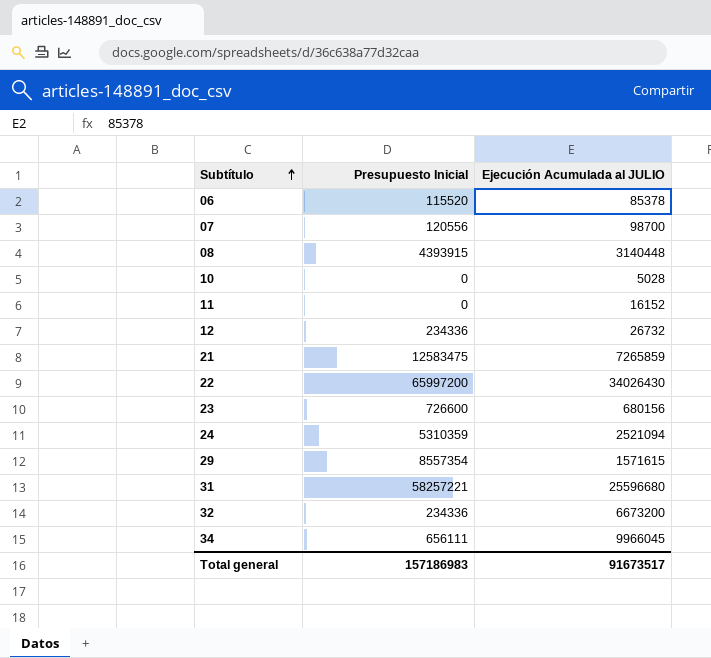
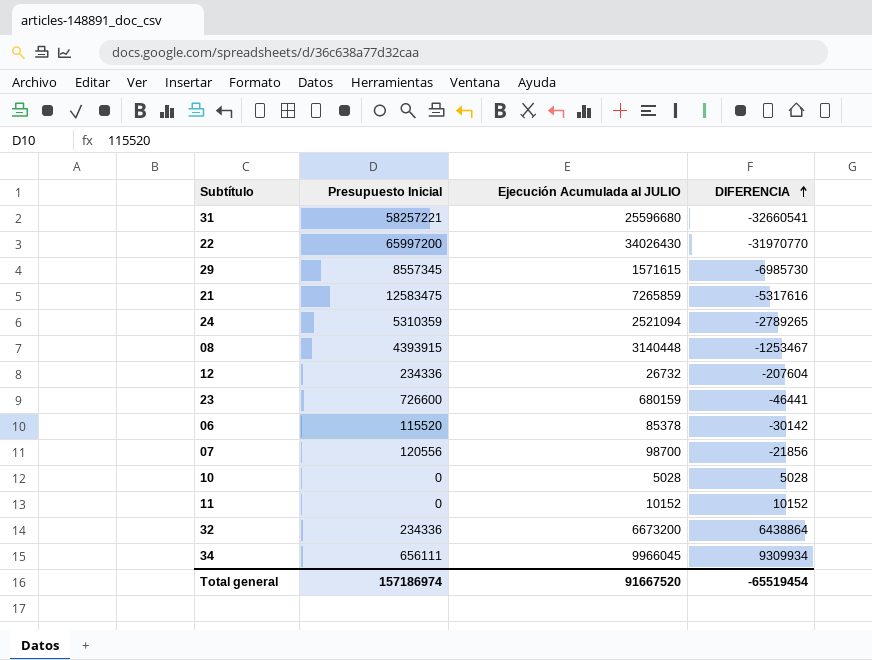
row order: Subtítulo ascending -> DIFERENCIA ascending
column DIFERENCIA | formula: none -> [Ejecución Acumulada al JULIO] - [Presupuesto Inicial]
29 | Presupuesto Inicial: 8557354 -> 8557345
23 | Ejecución Acumulada al JULIO: 680156 -> 680159
11 | Ejecución Acumulada al JULIO: 16152 -> 10152
Total general | Presupuesto Inicial: 157186983 -> 157186974
Total general | Ejecución Acumulada al JULIO: 91673517 -> 91667520

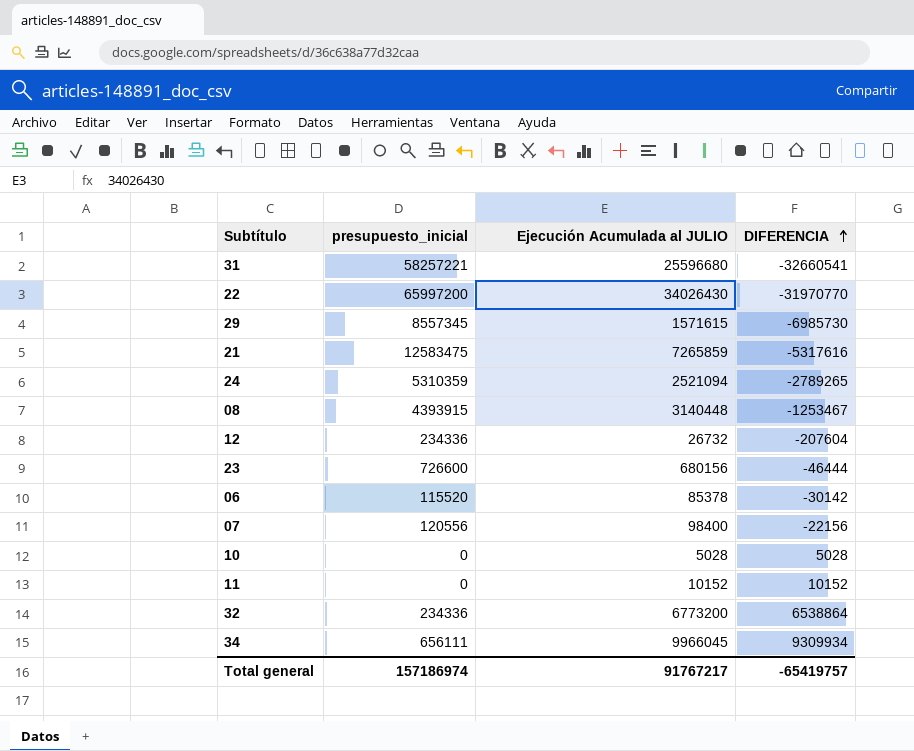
column name: Presupuesto Inicial -> presupuesto_inicial
23 | Ejecución Acumulada al JULIO: 680159 -> 680156
23 | DIFERENCIA: -46441 -> -46444
07 | Ejecución Acumulada al JULIO: 98700 -> 98400
07 | DIFERENCIA: -21856 -> -22156
32 | Ejecución Acumulada al JULIO: 6673200 -> 6773200
32 | DIFERENCIA: 6438864 -> 6538864
Total general | Ejecución Acumulada al JULIO: 91667520 -> 91767217
Total general | DIFERENCIA: -65519454 -> -65419757

